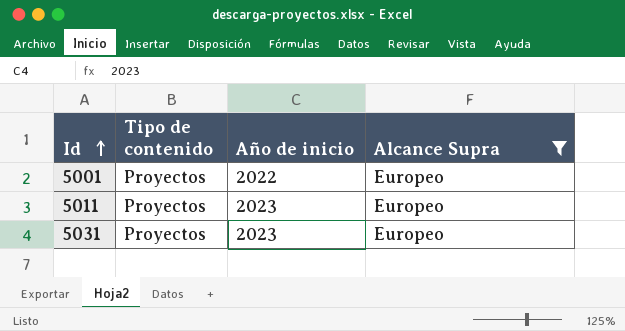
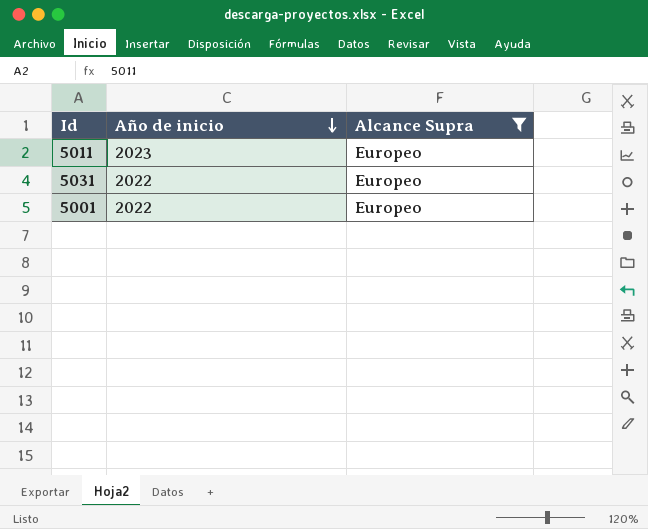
row order: Id ascending -> Año de inicio descending
column Tipo de contenido | position: 2 -> none
5031 | Año de inicio: 2023 -> 2022

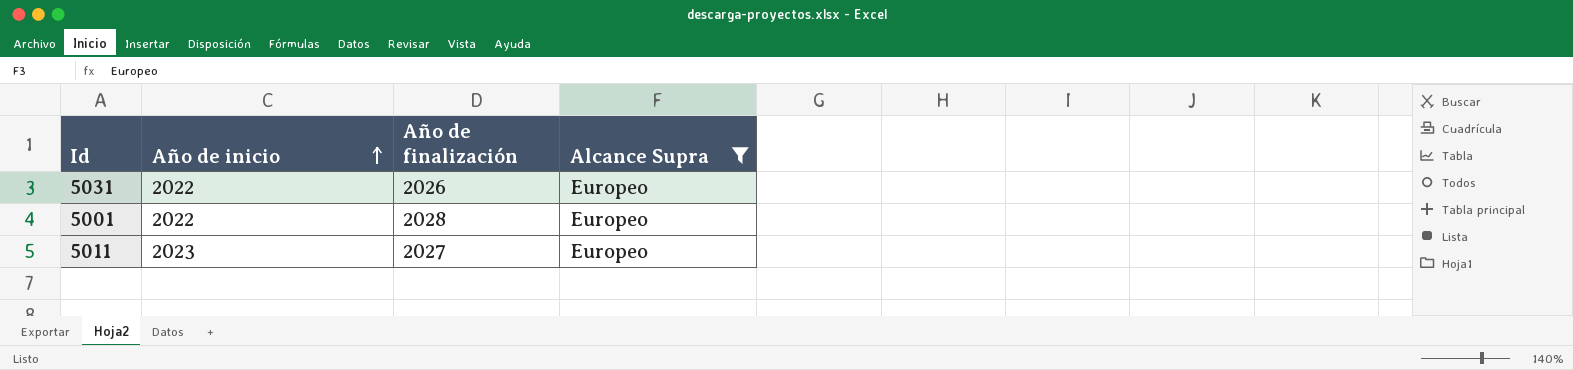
row order: Año de inicio descending -> Año de inicio ascending
column Año de finalización | position: none -> 3

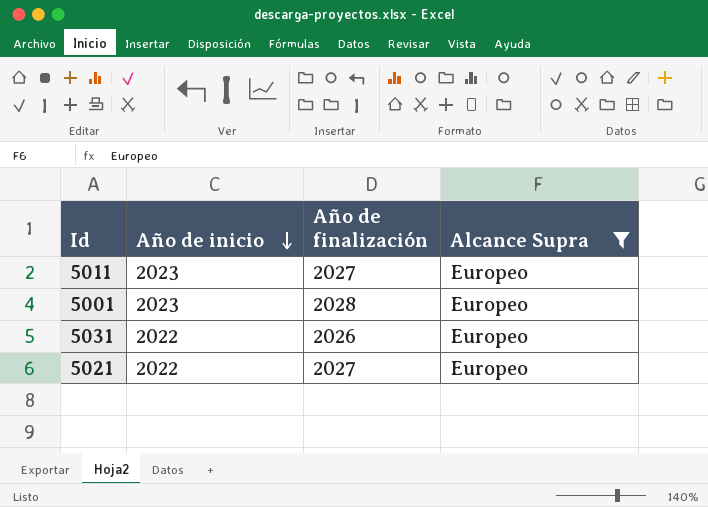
row order: Año de inicio ascending -> Año de inicio descending
5001 | Año de inicio: 2022 -> 2023
row 5021: none -> 2022 | 2027 | Europeo

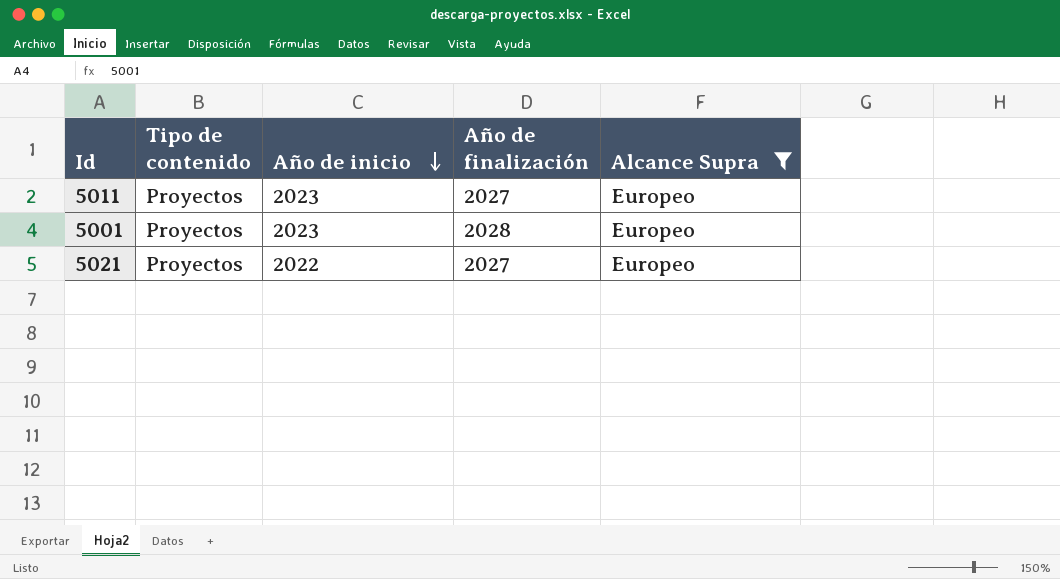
column Tipo de contenido | position: none -> 2
row 5031: 2022 | 2026 | Europeo -> none

